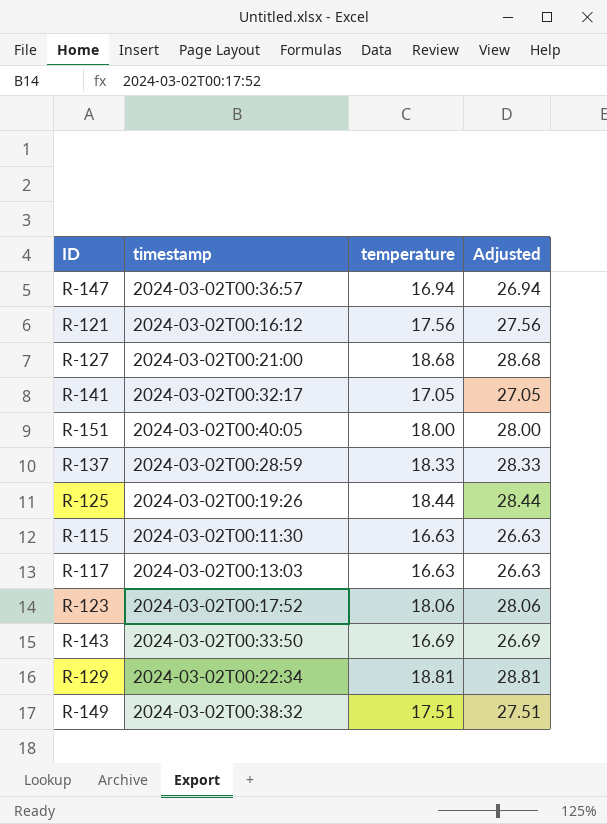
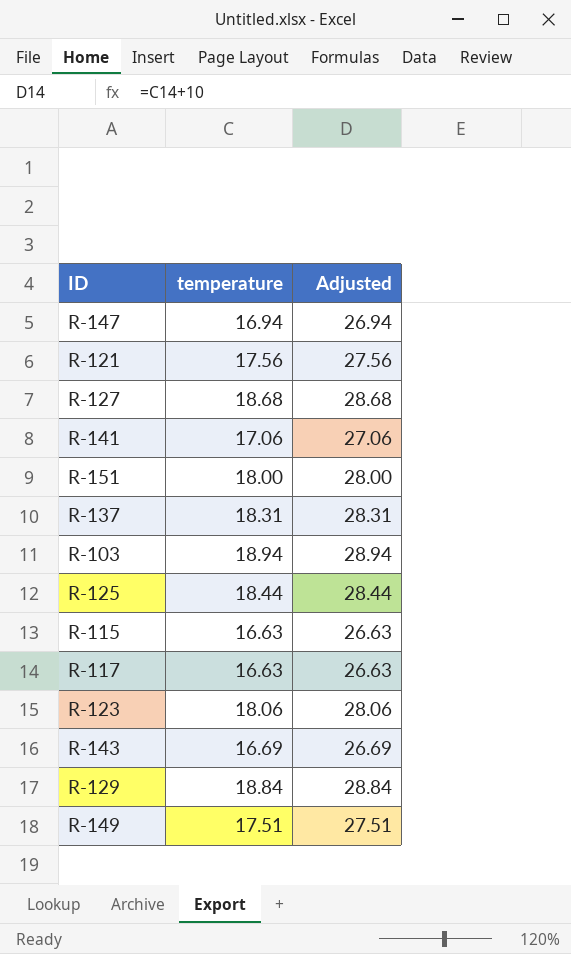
column timestamp | position: 2 -> none
R-141 | temperature: 17.05 -> 17.06
R-141 | Adjusted: 27.05 -> 27.06
R-137 | temperature: 18.33 -> 18.31
R-137 | Adjusted: 28.33 -> 28.31
row R-103: none -> 18.94 | 28.94
R-129 | temperature: 18.81 -> 18.84
R-129 | Adjusted: 28.81 -> 28.84

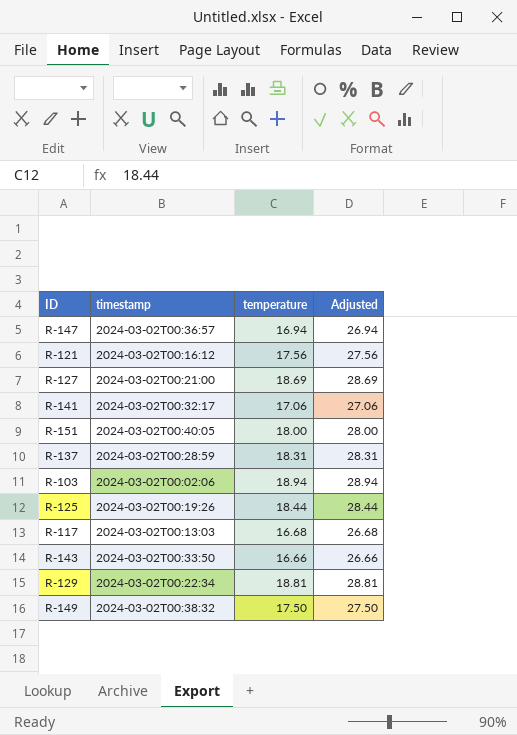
column timestamp | position: none -> 2
row R-115: 16.63 | 26.63 -> none
row R-123: 18.06 | 28.06 -> none
R-127 | temperature: 18.68 -> 18.69
R-127 | Adjusted: 28.68 -> 28.69
R-117 | temperature: 16.63 -> 16.68
R-117 | Adjusted: 26.63 -> 26.68
R-143 | temperature: 16.69 -> 16.66
R-143 | Adjusted: 26.69 -> 26.66
R-129 | temperature: 18.84 -> 18.81
R-129 | Adjusted: 28.84 -> 28.81
R-149 | temperature: 17.51 -> 17.50
R-149 | Adjusted: 27.51 -> 27.50

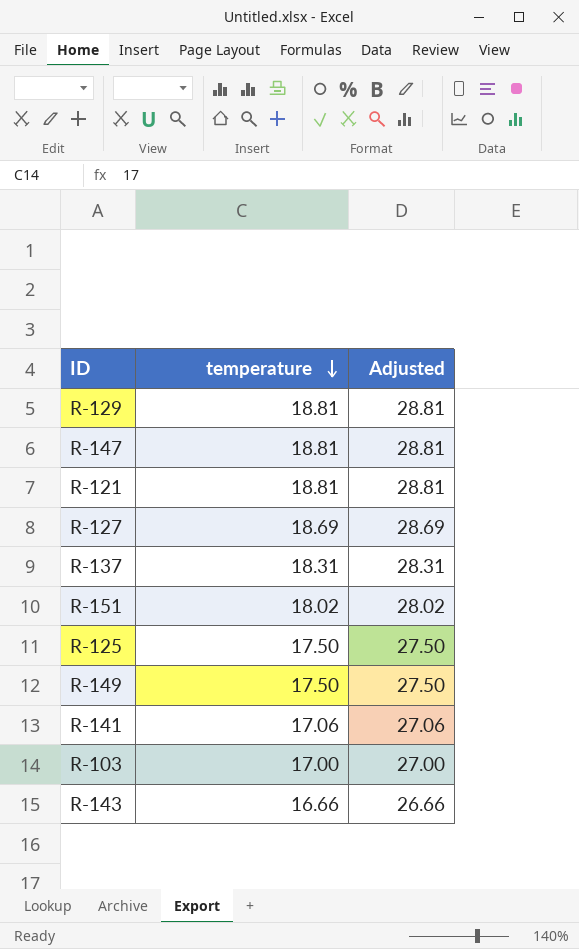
row order: none -> temperature descending
column timestamp | position: 2 -> none
row R-117: 2024-03-02T00:13:03 | 16.68 | 26.68 -> none
R-147 | temperature: 16.94 -> 18.81
R-147 | Adjusted: 26.94 -> 28.81
R-121 | temperature: 17.56 -> 18.81
R-121 | Adjusted: 27.56 -> 28.81
R-151 | temperature: 18.00 -> 18.02
R-151 | Adjusted: 28.00 -> 28.02
R-125 | temperature: 18.44 -> 17.50
R-125 | Adjusted: 28.44 -> 27.50
R-103 | temperature: 18.94 -> 17.00
R-103 | Adjusted: 28.94 -> 27.00

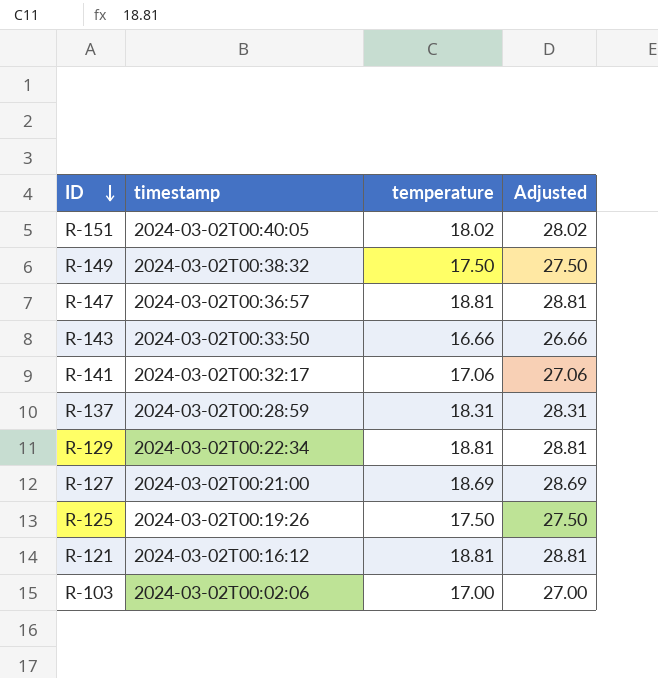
row order: temperature descending -> ID descending
column timestamp | position: none -> 2

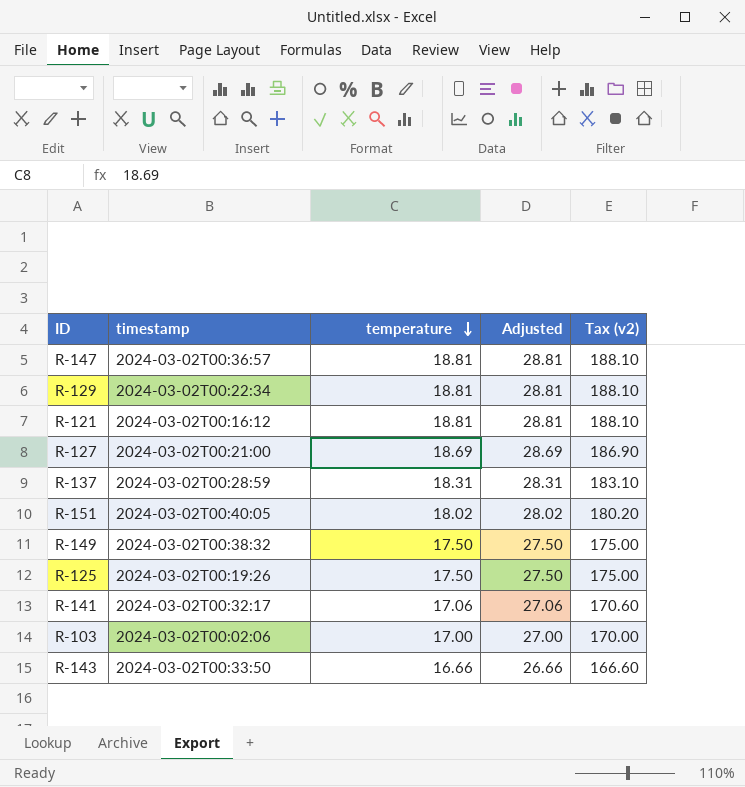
row order: ID descending -> temperature descending
column Tax (v2) | formula: none -> [temperature] * 10

